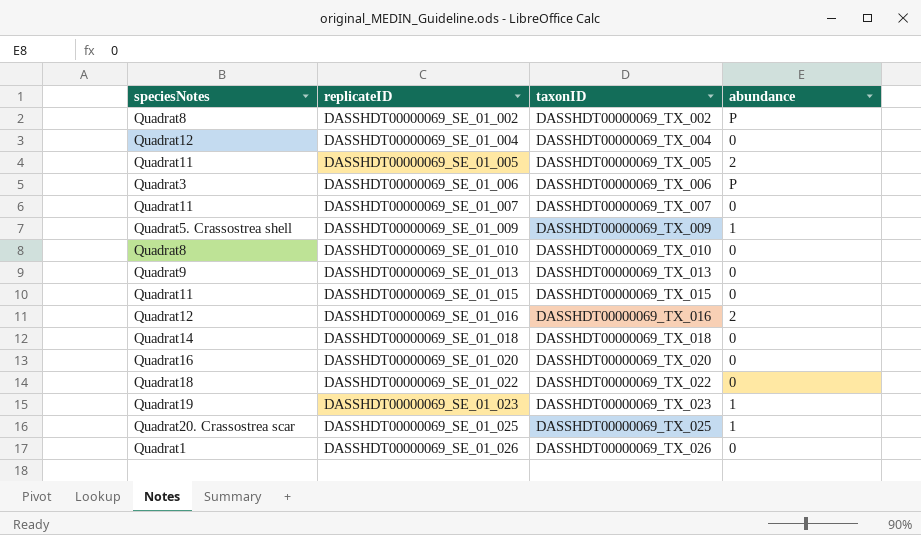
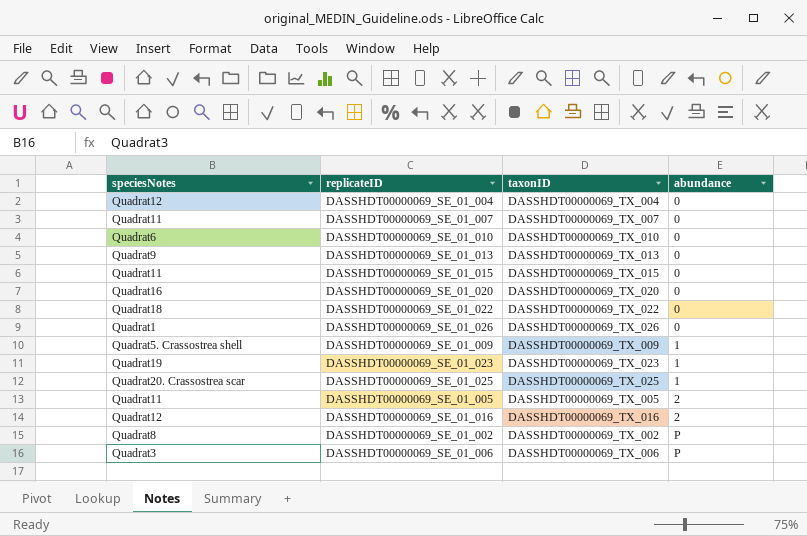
row order: replicateID ascending -> abundance ascending
row DASSHDT00000069_SE_01_018: Quadrat14 | DASSHDT00000069_TX_018 | 0 -> none
DASSHDT00000069_SE_01_010 | speciesNotes: Quadrat8 -> Quadrat6

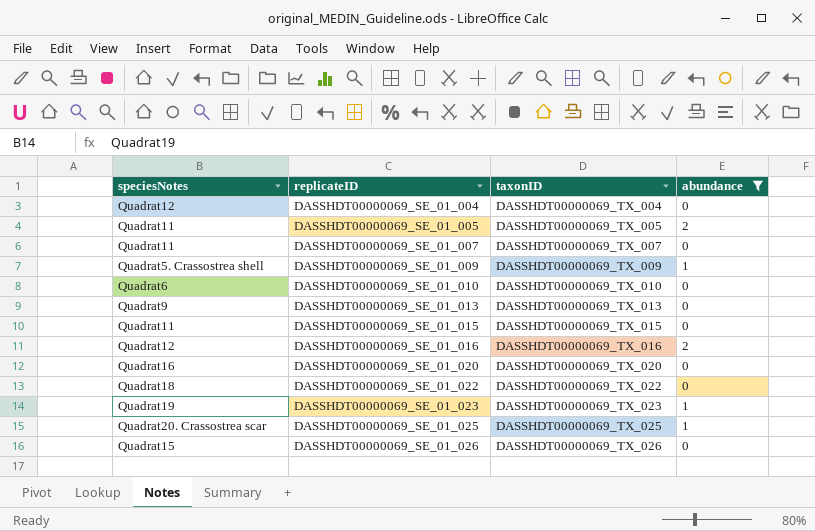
filter: none -> abundance != P
row order: abundance ascending -> replicateID ascending
DASSHDT00000069_SE_01_026 | speciesNotes: Quadrat1 -> Quadrat15

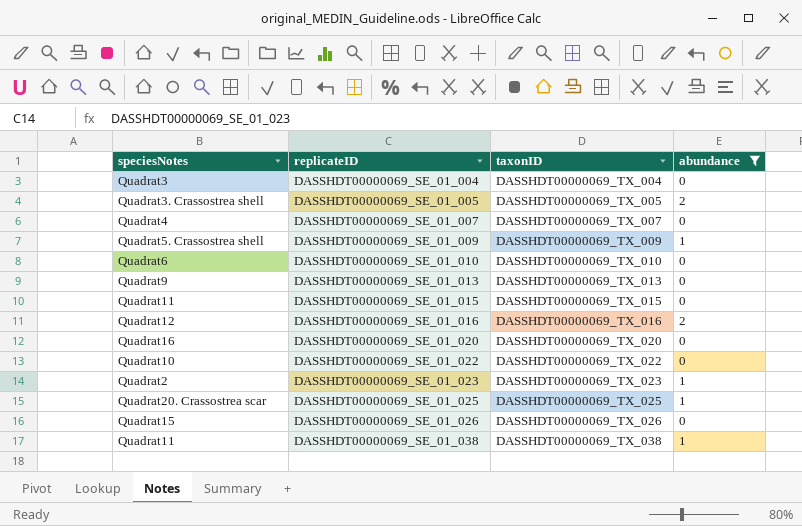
DASSHDT00000069_SE_01_004 | speciesNotes: Quadrat12 -> Quadrat3
DASSHDT00000069_SE_01_005 | speciesNotes: Quadrat11 -> Quadrat3. Crassostrea shell
DASSHDT00000069_SE_01_007 | speciesNotes: Quadrat11 -> Quadrat4
DASSHDT00000069_SE_01_022 | speciesNotes: Quadrat18 -> Quadrat10
DASSHDT00000069_SE_01_023 | speciesNotes: Quadrat19 -> Quadrat2
row DASSHDT00000069_SE_01_038: none -> Quadrat11 | DASSHDT00000069_TX_038 | 1

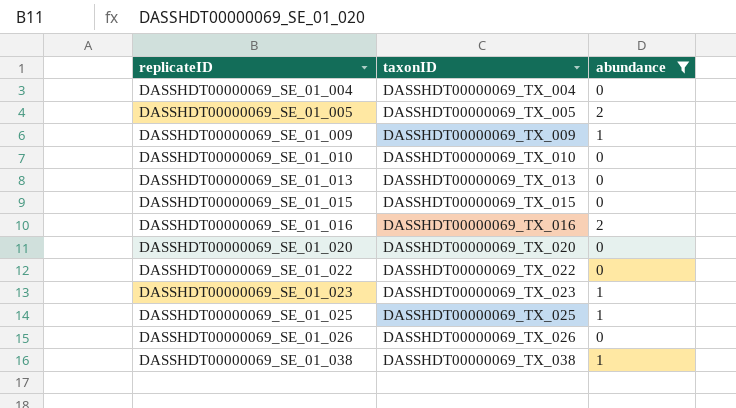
column speciesNotes | position: 1 -> none
row DASSHDT00000069_SE_01_007: Quadrat4 | DASSHDT00000069_TX_007 | 0 -> none

